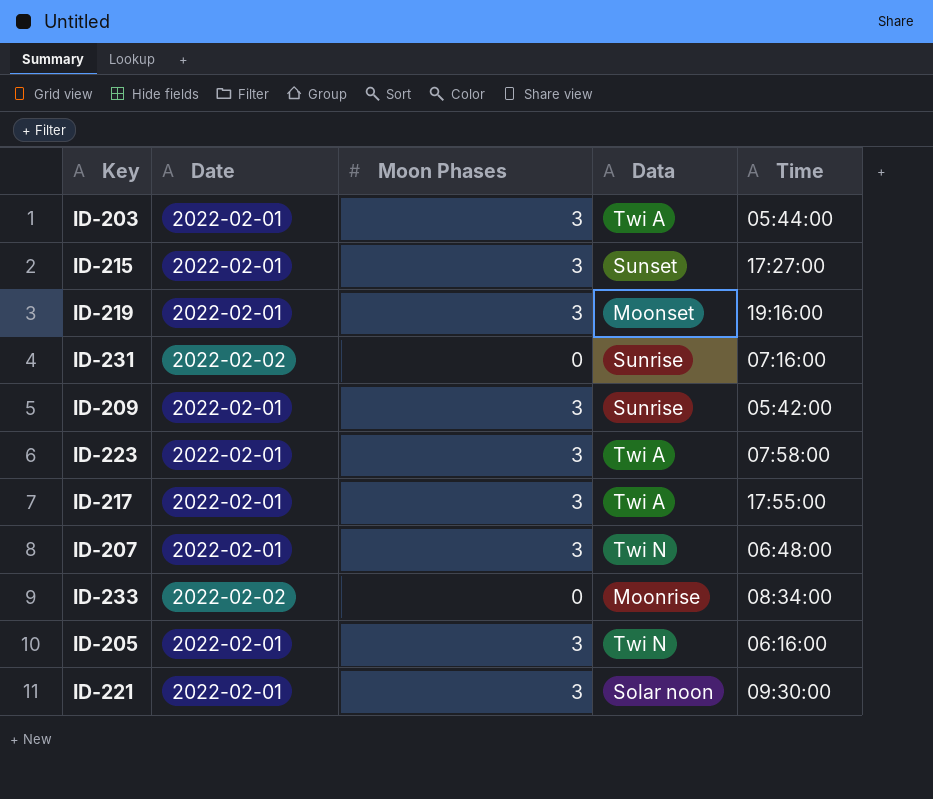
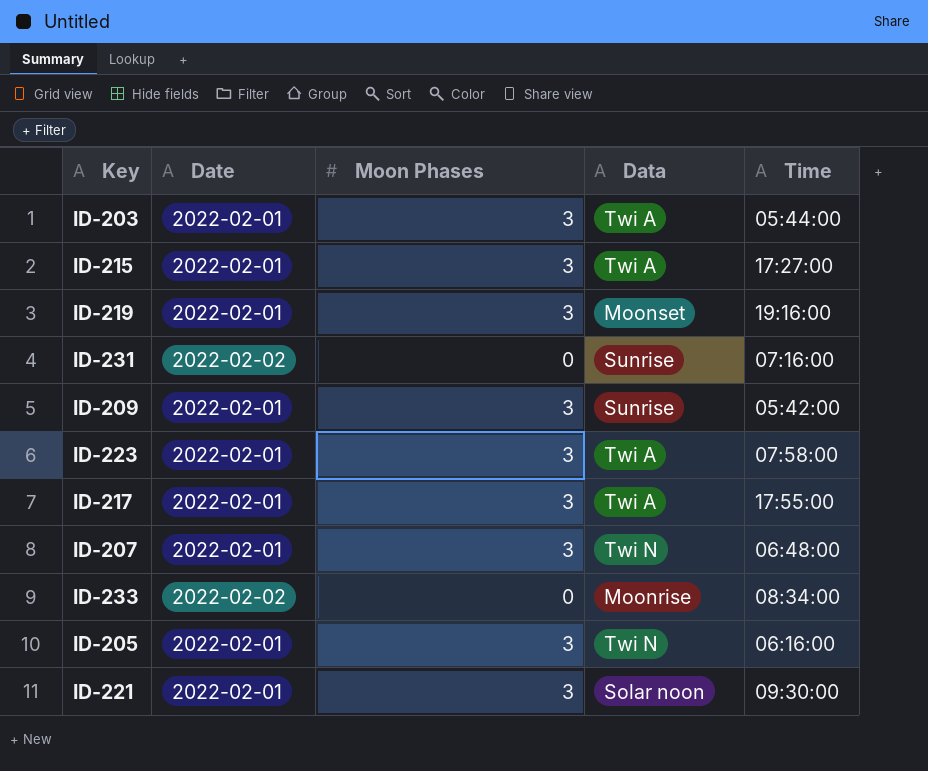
ID-215 | Data: Sunset -> Twi A

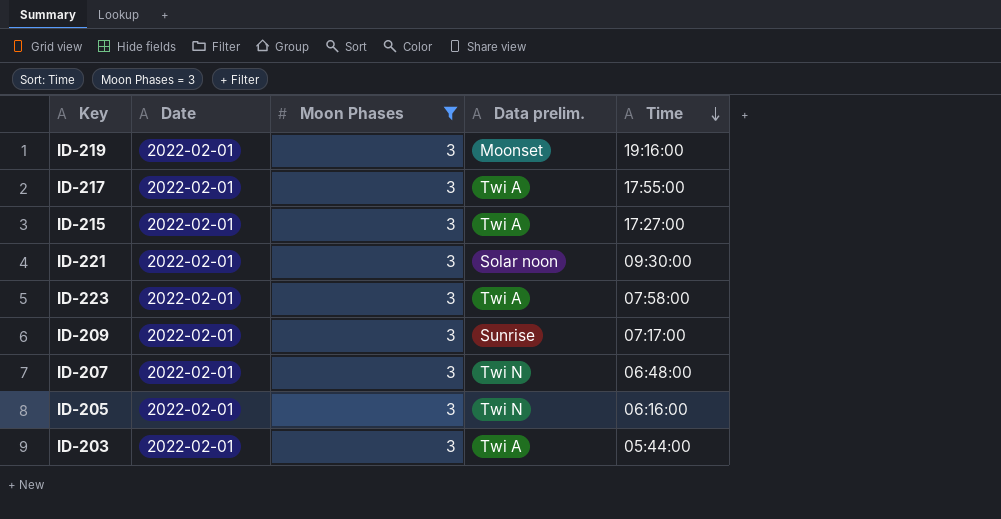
filter: none -> Moon Phases = 3
row order: none -> Time descending
column name: Data -> Data prelim.
ID-209 | Time: 05:42:00 -> 07:17:00

